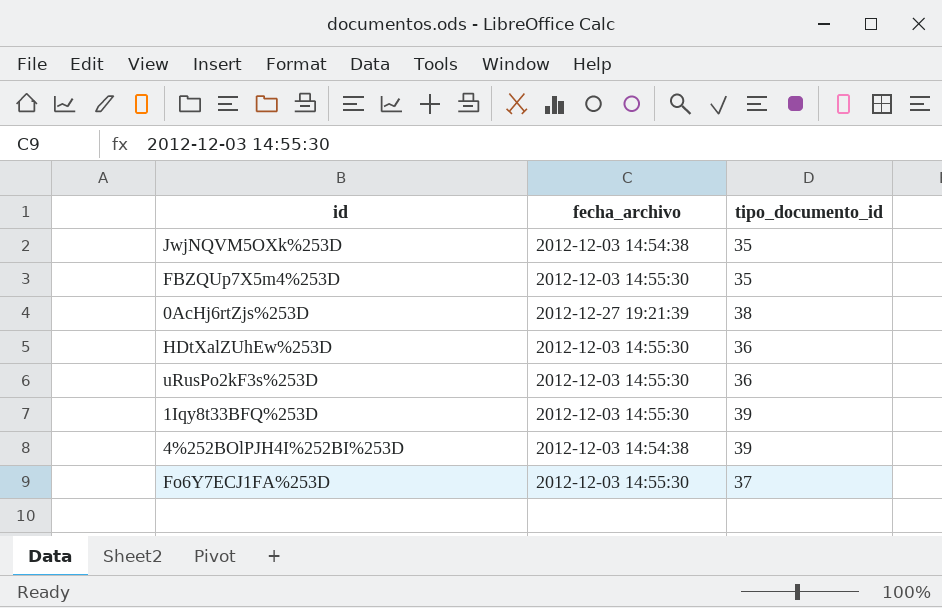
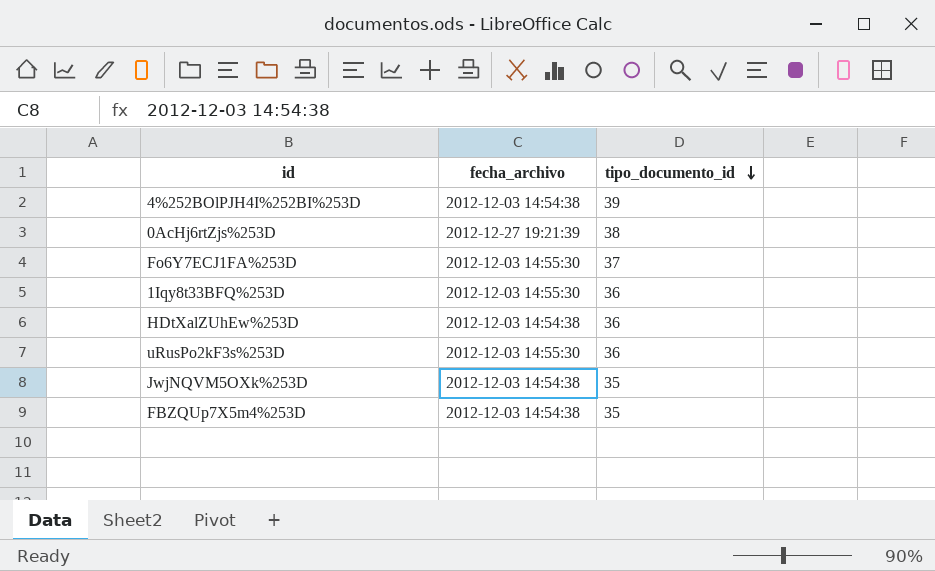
row order: none -> tipo_documento_id descending
1Iqy8t33BFQ%253D | tipo_documento_id: 39 -> 36
HDtXalZUhEw%253D | fecha_archivo: 2012-12-03 14:55:30 -> 2012-12-03 14:54:38
FBZQUp7X5m4%253D | fecha_archivo: 2012-12-03 14:55:30 -> 2012-12-03 14:54:38

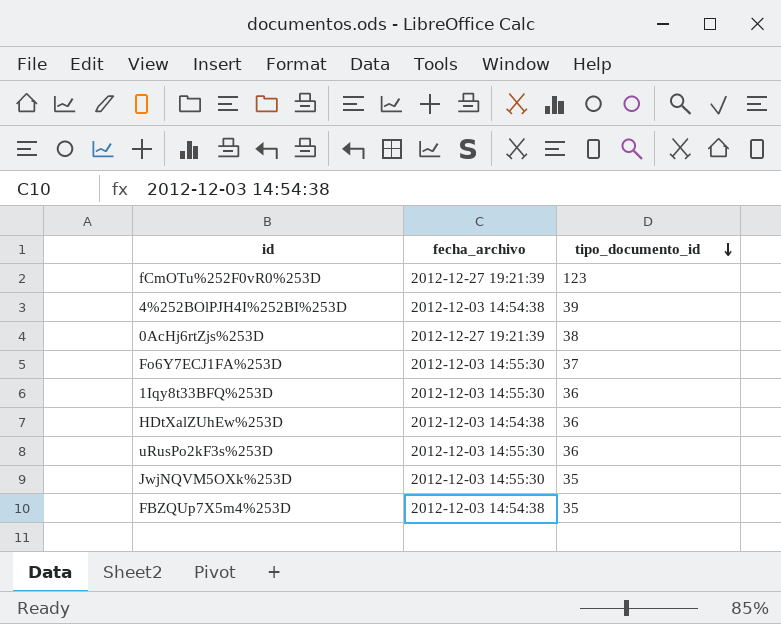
row fCmOTu%252F0vR0%253D: none -> 2012-12-27 19:21:39 | 123
JwjNQVM5OXk%253D | fecha_archivo: 2012-12-03 14:54:38 -> 2012-12-03 14:55:30

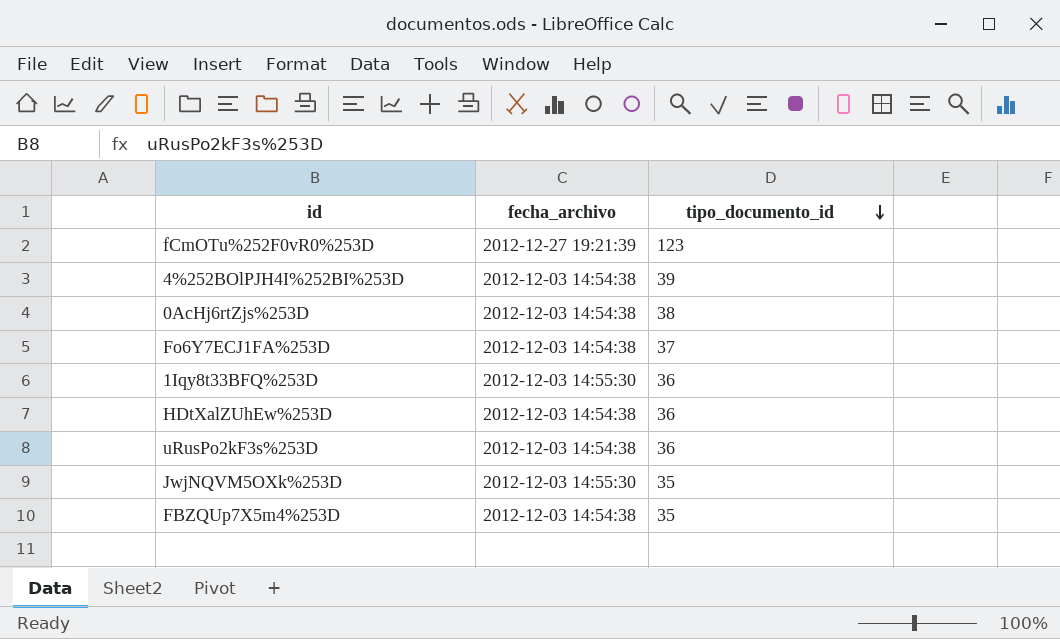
0AcHj6rtZjs%253D | fecha_archivo: 2012-12-27 19:21:39 -> 2012-12-03 14:54:38
Fo6Y7ECJ1FA%253D | fecha_archivo: 2012-12-03 14:55:30 -> 2012-12-03 14:54:38
uRusPo2kF3s%253D | fecha_archivo: 2012-12-03 14:55:30 -> 2012-12-03 14:54:38

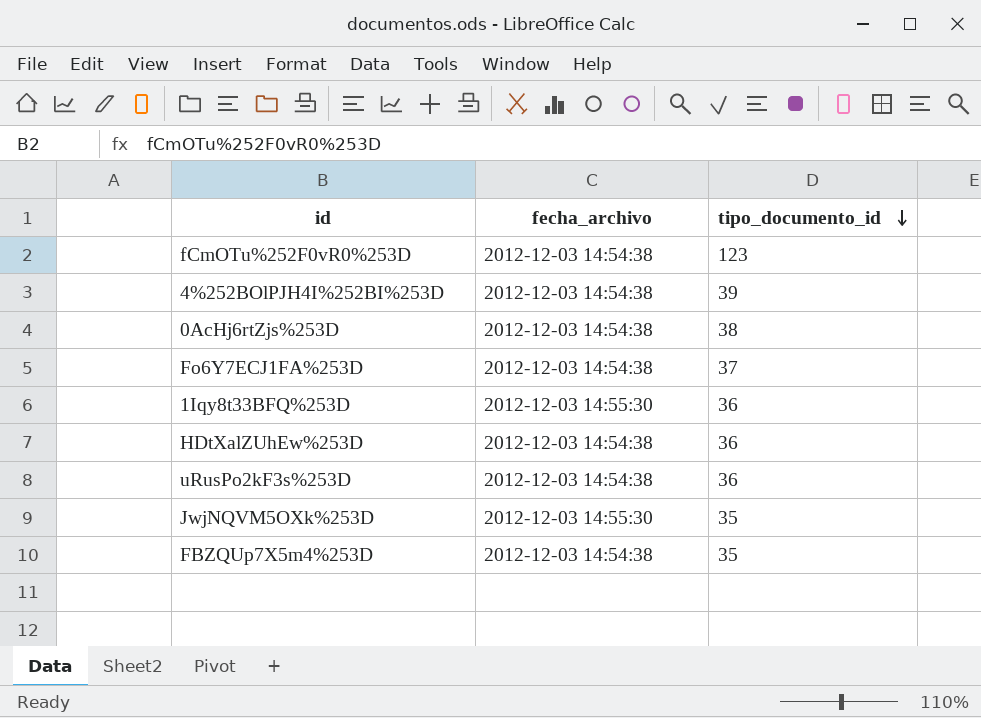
fCmOTu%252F0vR0%253D | fecha_archivo: 2012-12-27 19:21:39 -> 2012-12-03 14:54:38

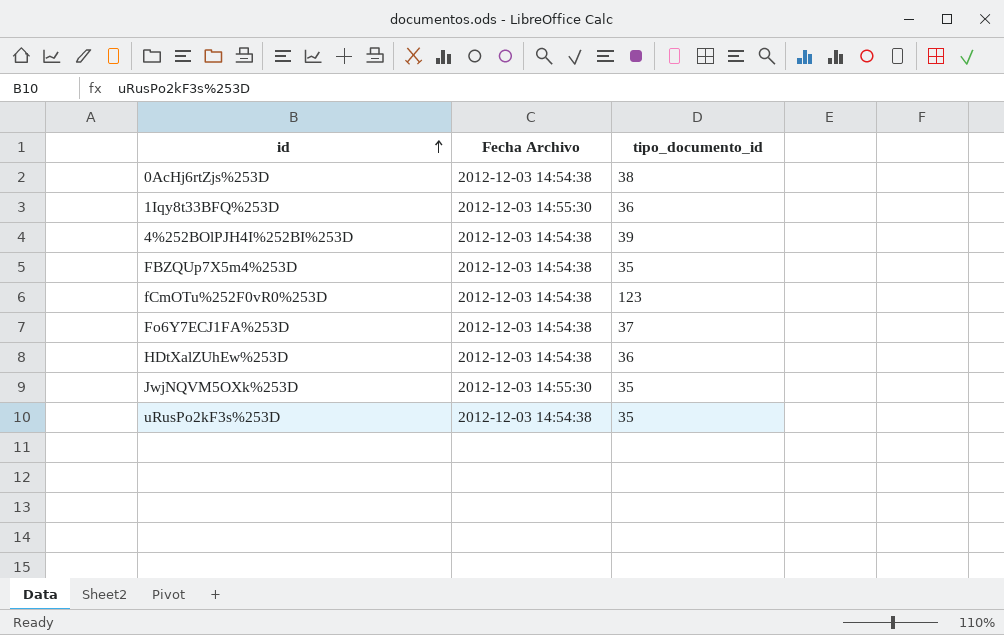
row order: tipo_documento_id descending -> id ascending
column name: fecha_archivo -> Fecha Archivo
uRusPo2kF3s%253D | tipo_documento_id: 36 -> 35

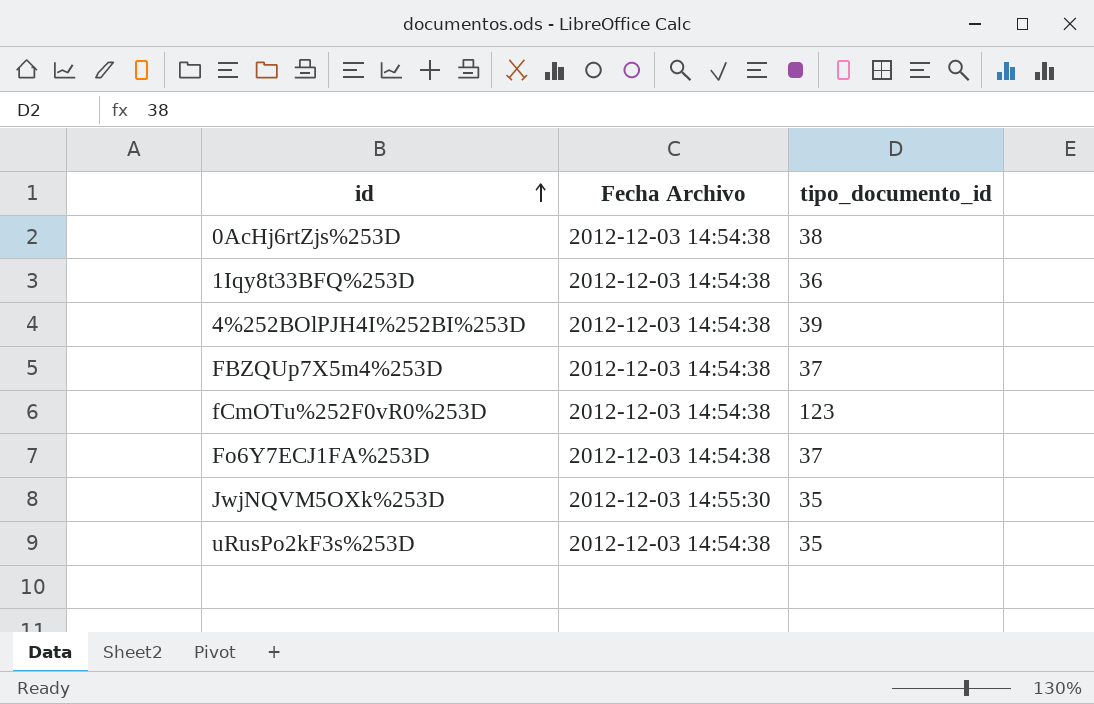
row HDtXalZUhEw%253D: 2012-12-03 14:54:38 | 36 -> none
1Iqy8t33BFQ%253D | Fecha Archivo: 2012-12-03 14:55:30 -> 2012-12-03 14:54:38
FBZQUp7X5m4%253D | tipo_documento_id: 35 -> 37

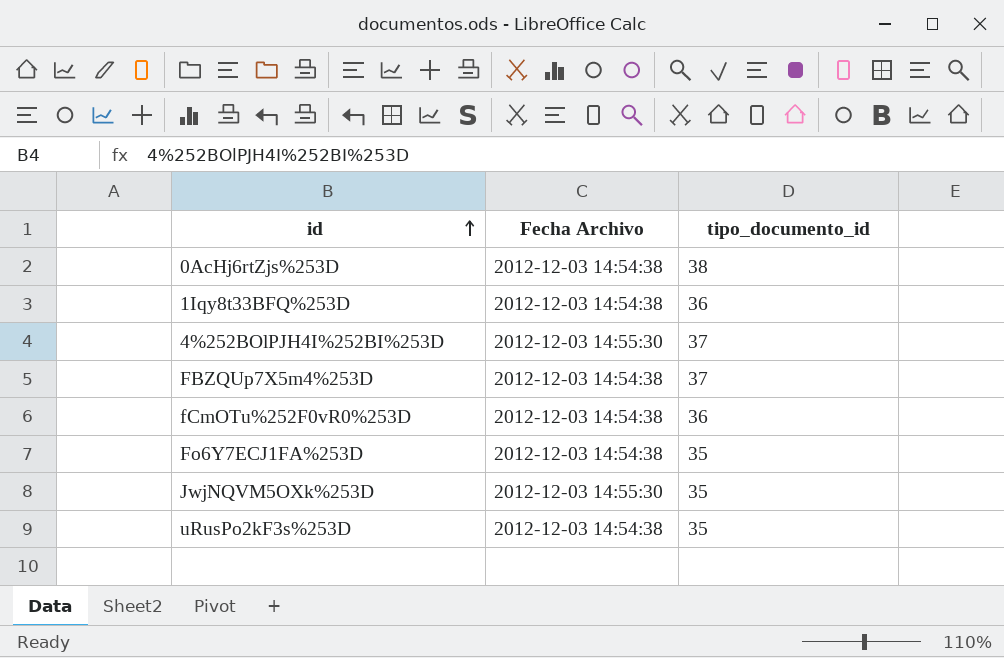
4%252BOlPJH4I%252BI%253D | Fecha Archivo: 2012-12-03 14:54:38 -> 2012-12-03 14:55:30
4%252BOlPJH4I%252BI%253D | tipo_documento_id: 39 -> 37
fCmOTu%252F0vR0%253D | tipo_documento_id: 123 -> 36
Fo6Y7ECJ1FA%253D | tipo_documento_id: 37 -> 35

